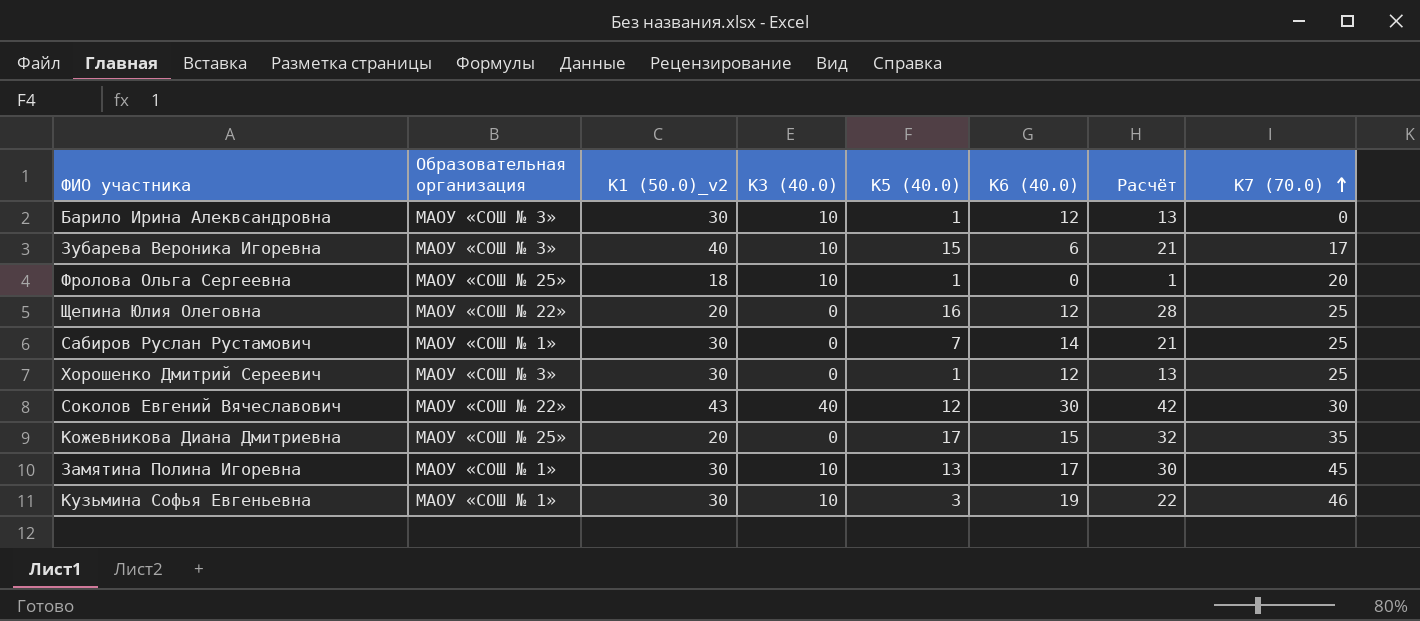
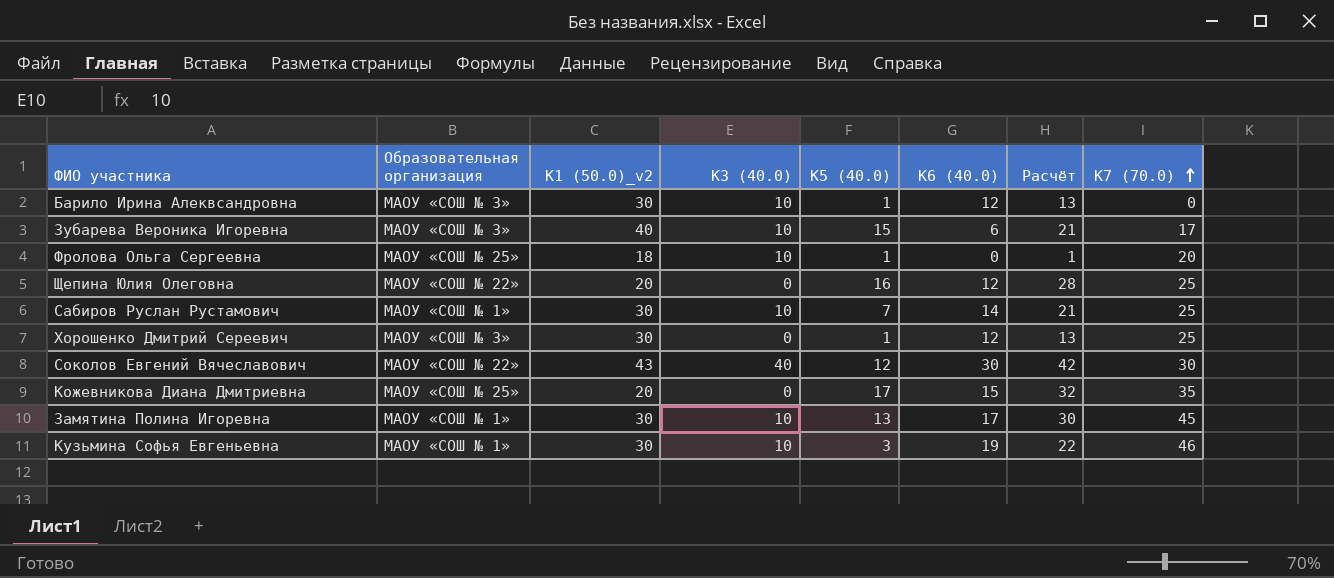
Сабиров Руслан Рустамович | К3 (40.0): 0 -> 10

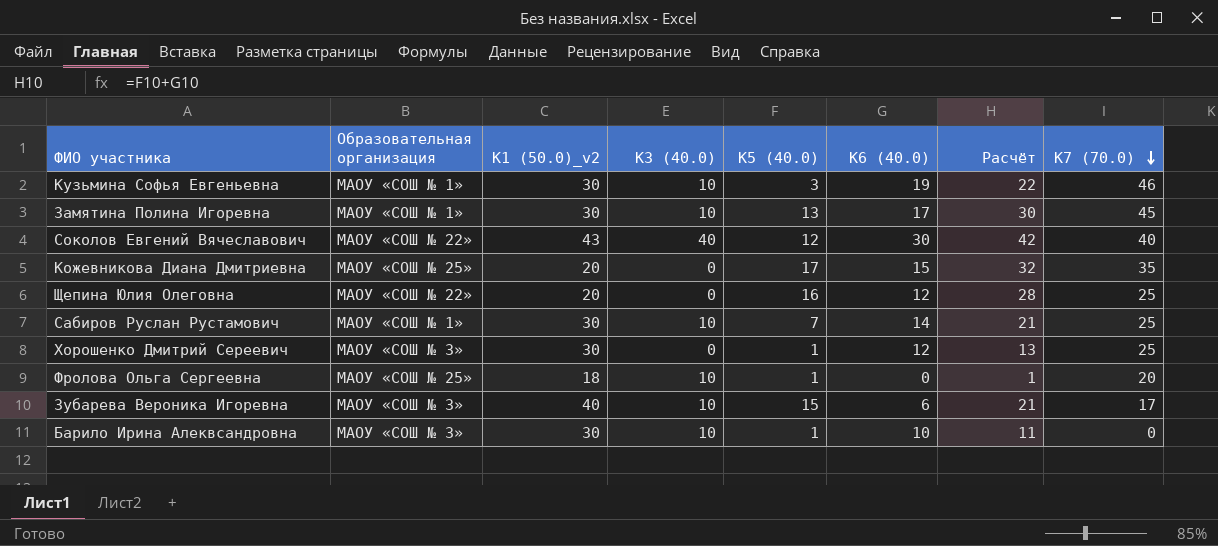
row order: К7 (70.0) ascending -> К7 (70.0) descending
Соколов Евгений Вячеславович | К7 (70.0): 30 -> 40
Барило Ирина Алеквсандровна | К6 (40.0): 12 -> 10
Барило Ирина Алеквсандровна | Расчёт: 13 -> 11

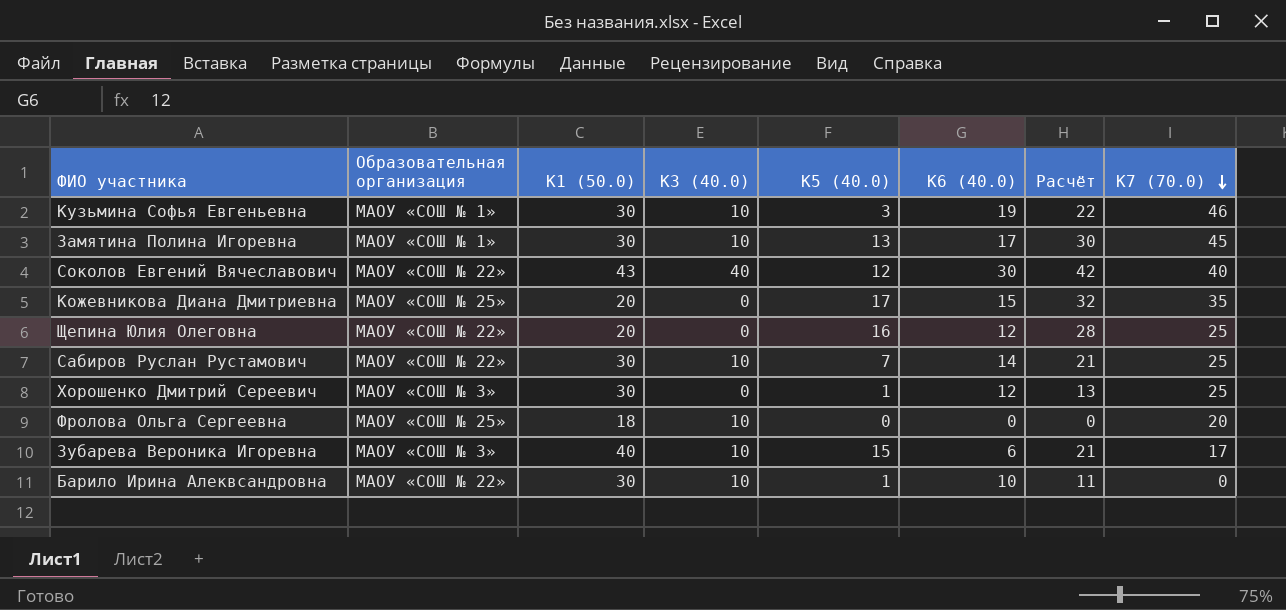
column name: К1 (50.0)_v2 -> К1 (50.0)
Сабиров Руслан Рустамович | Образовательная организация: МАОУ «СОШ № 1» -> МАОУ «СОШ № 22»
Фролова Ольга Сергеевна | К5 (40.0): 1 -> 0
Фролова Ольга Сергеевна | Расчёт: 1 -> 0
Барило Ирина Алеквсандровна | Образовательная организация: МАОУ «СОШ № 3» -> МАОУ «СОШ № 22»

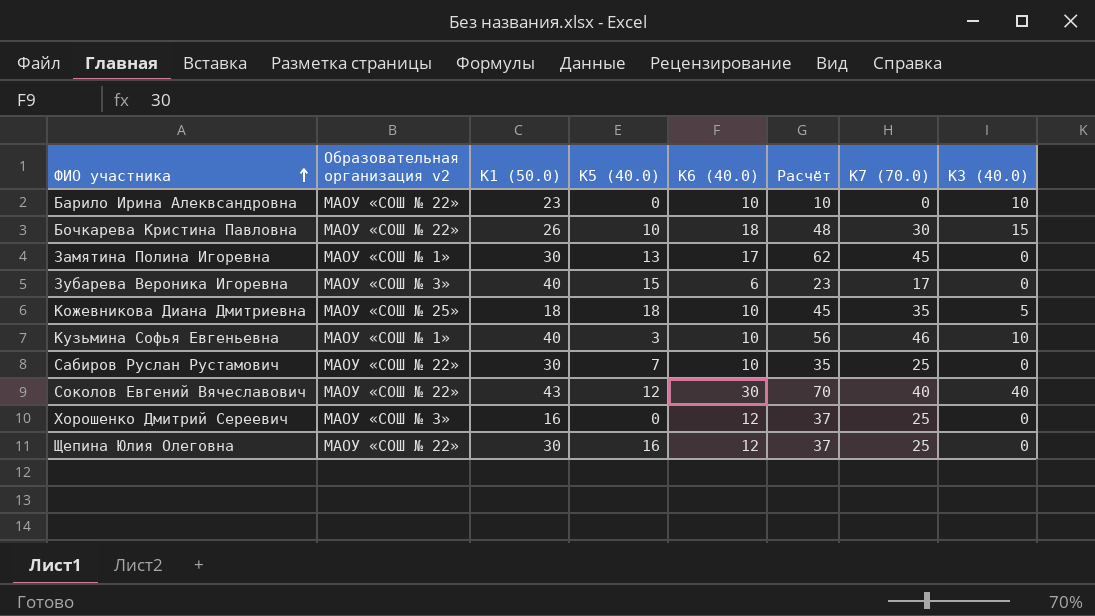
row order: К7 (70.0) descending -> ФИО участника ascending
column name: Образовательная организация -> Образовательная организация v2
column Расчёт | formula: [К5 (40.0)] + [К6 (40.0)] -> [К6 (40.0)] + [К7 (70.0)]
column К3 (40.0) | position: 4 -> 8
row Фролова Ольга Сергеевна: МАОУ «СОШ № 25» | 18 | 10 | 0 | 0 | 0 | 20 -> none
Барило Ирина Алеквсандровна | К1 (50.0): 30 -> 23
Барило Ирина Алеквсандровна | К5 (40.0): 1 -> 0
row Бочкарева Кристина Павловна: none -> МАОУ «СОШ № 22» | 26 | 10 | 18 | 48 | 30 | 15
Замятина Полина Игоревна | К3 (40.0): 10 -> 0
Зубарева Вероника Игоревна | К3 (40.0): 10 -> 0
Кожевникова Диана Дмитриевна | К1 (50.0): 20 -> 18
Кожевникова Диана Дмитриевна | К5 (40.0): 17 -> 18
Кожевникова Диана Дмитриевна | К6 (40.0): 15 -> 10
Кожевникова Диана Дмитриевна | К3 (40.0): 0 -> 5
Кузьмина Софья Евгеньевна | К1 (50.0): 30 -> 40
Кузьмина Софья Евгеньевна | К6 (40.0): 19 -> 10
Сабиров Руслан Рустамович | К6 (40.0): 14 -> 10
Сабиров Руслан Рустамович | К3 (40.0): 10 -> 0
Хорошенко Дмитрий Сереевич | К1 (50.0): 30 -> 16
Хорошенко Дмитрий Сереевич | К5 (40.0): 1 -> 0
Щепина Юлия Олеговна | К1 (50.0): 20 -> 30

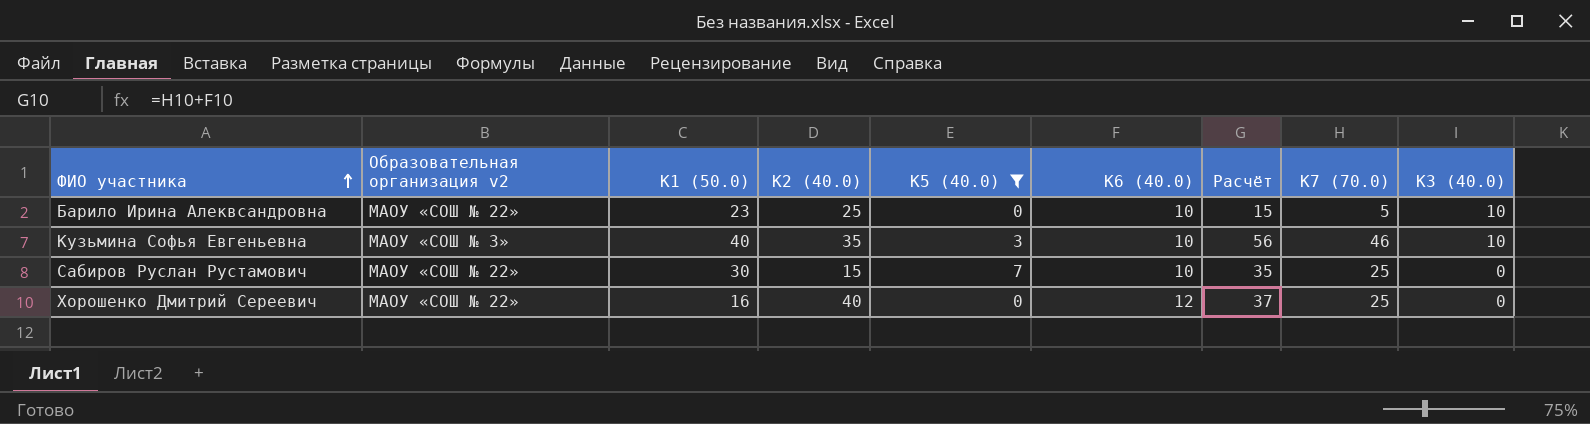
filter: none -> К5 (40.0) <= 7
column К2 (40.0) | position: none -> 4
Барило Ирина Алеквсандровна | Расчёт: 10 -> 15
Барило Ирина Алеквсандровна | К7 (70.0): 0 -> 5
Кузьмина Софья Евгеньевна | Образовательная организация v2: МАОУ «СОШ № 1» -> МАОУ «СОШ № 3»
Хорошенко Дмитрий Сереевич | Образовательная организация v2: МАОУ «СОШ № 3» -> МАОУ «СОШ № 22»

